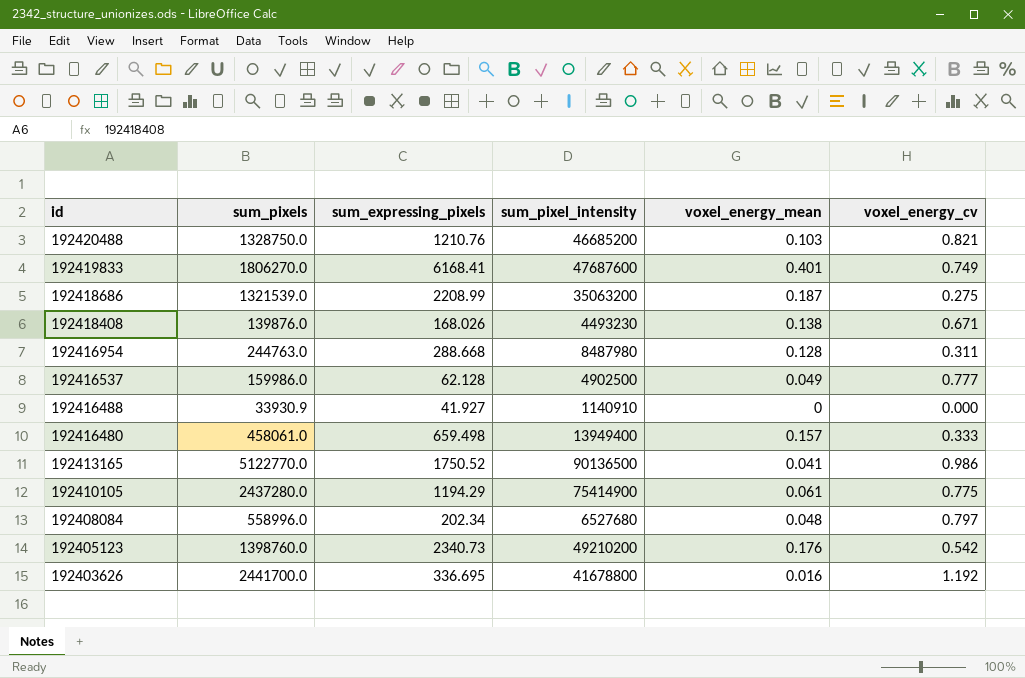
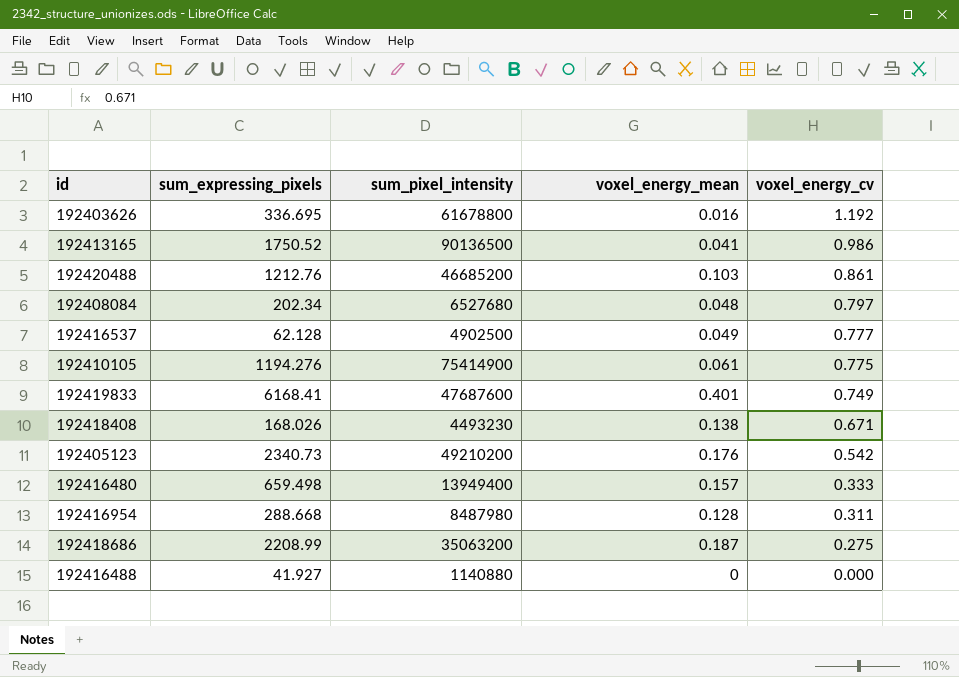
row order: id descending -> voxel_energy_cv descending
column sum_pixels | position: 2 -> none
192403626 | sum_pixel_intensity: 41678800 -> 61678800
192420488 | sum_expressing_pixels: 1210.76 -> 1212.76
192420488 | voxel_energy_cv: 0.821 -> 0.861
192410105 | sum_expressing_pixels: 1194.29 -> 1194.276
192416488 | sum_pixel_intensity: 1140910 -> 1140880

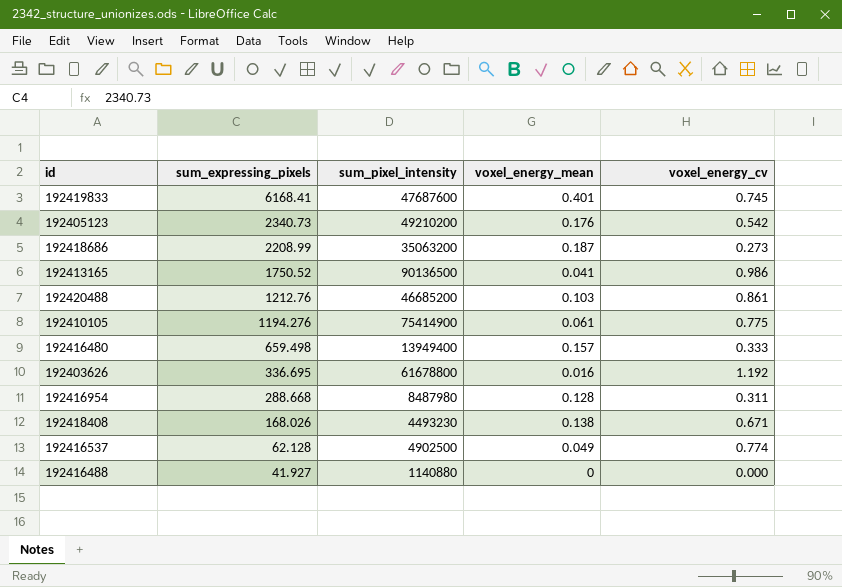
row order: voxel_energy_cv descending -> sum_expressing_pixels descending
row 192408084: 202.34 | 6527680 | 0.048 | 0.797 -> none
192419833 | voxel_energy_cv: 0.749 -> 0.745
192418686 | voxel_energy_cv: 0.275 -> 0.273
192416537 | voxel_energy_cv: 0.777 -> 0.774

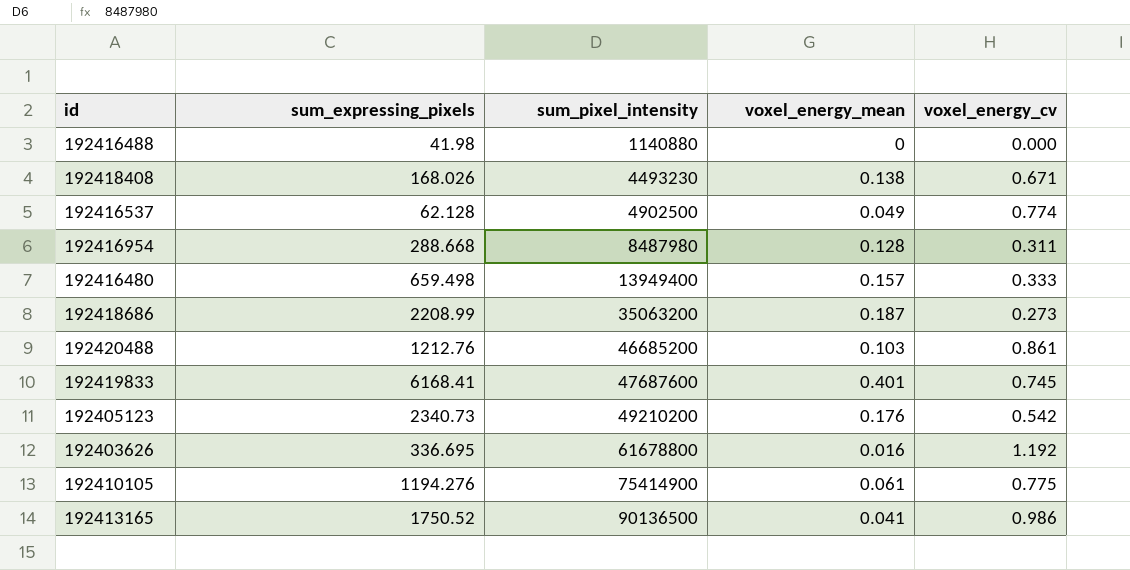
row order: sum_expressing_pixels descending -> sum_pixel_intensity ascending
192416488 | sum_expressing_pixels: 41.927 -> 41.98

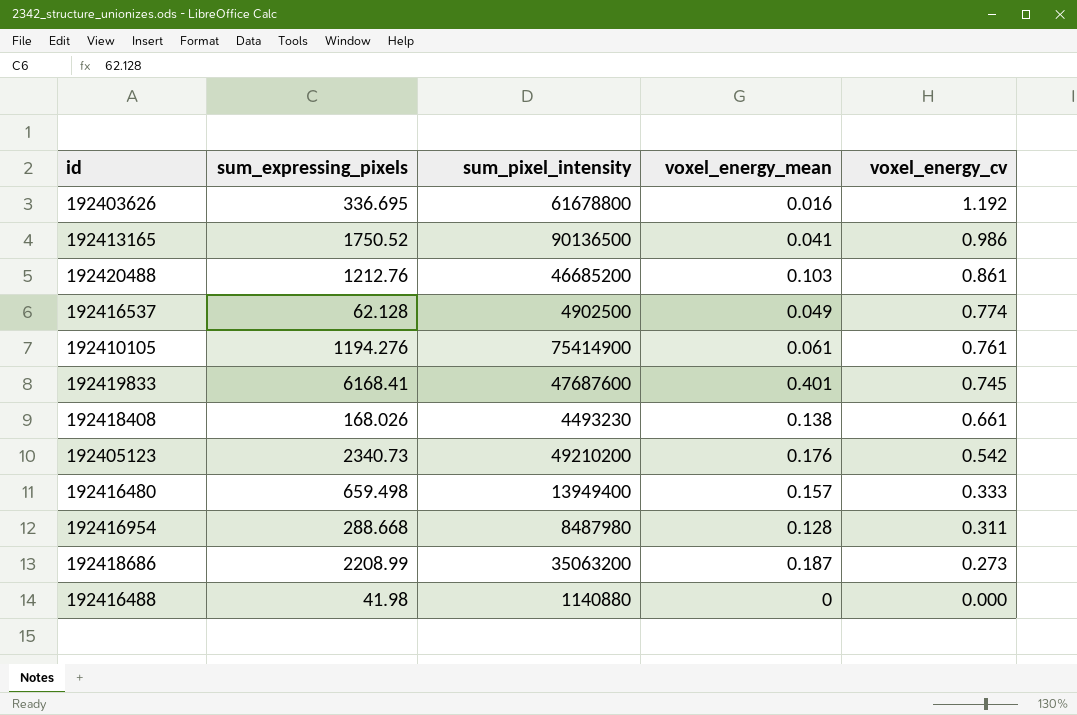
row order: sum_pixel_intensity ascending -> voxel_energy_cv descending
192410105 | voxel_energy_cv: 0.775 -> 0.761
192418408 | voxel_energy_cv: 0.671 -> 0.661

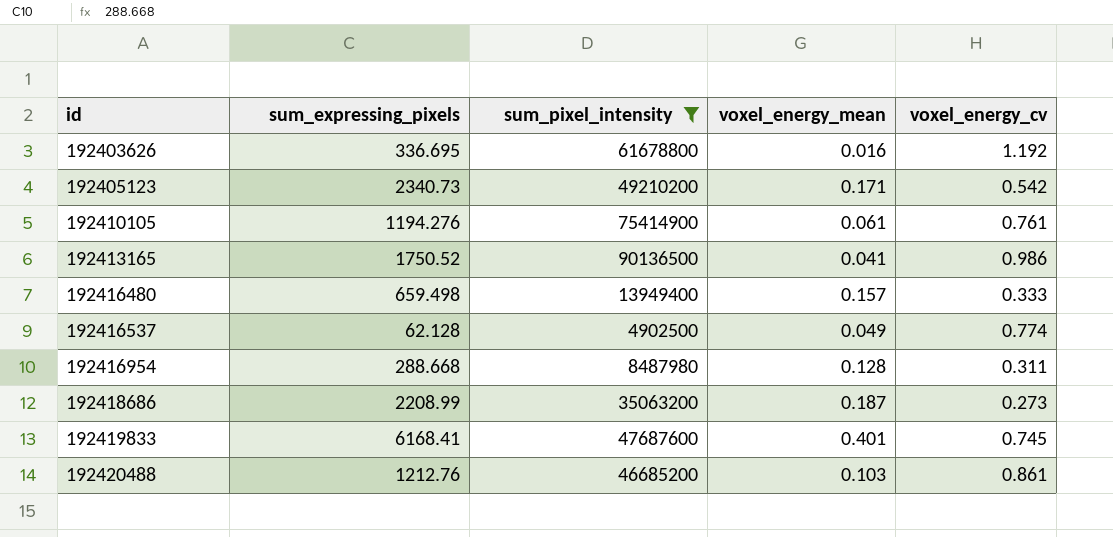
filter: none -> sum_pixel_intensity >= 4902500
row order: voxel_energy_cv descending -> id ascending
192405123 | voxel_energy_mean: 0.176 -> 0.171

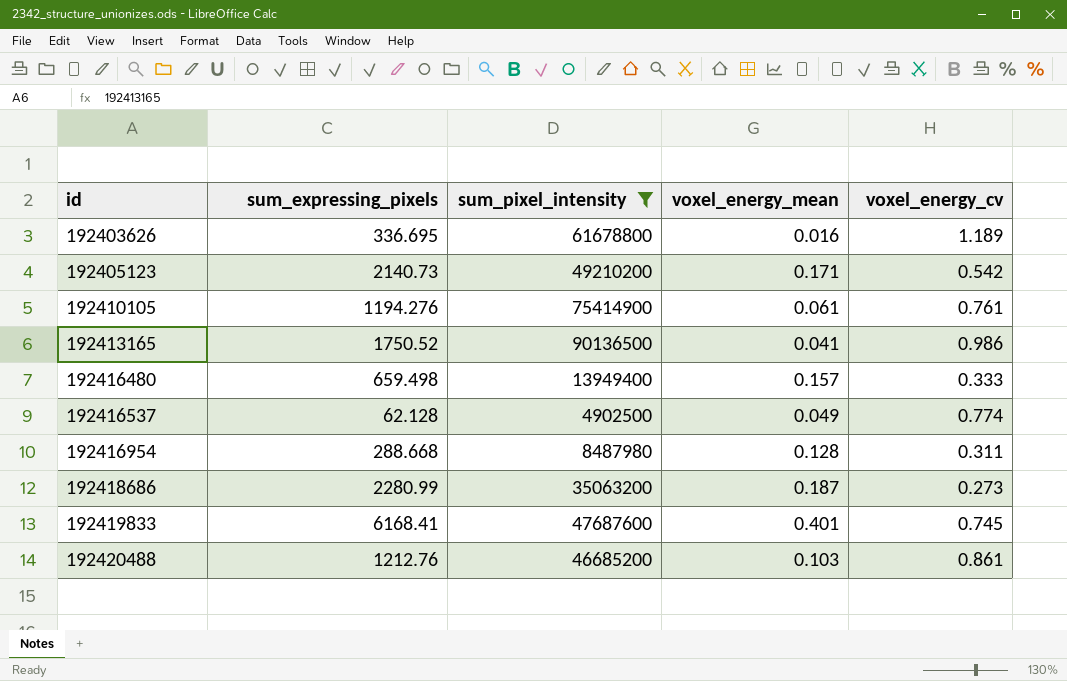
192403626 | voxel_energy_cv: 1.192 -> 1.189
192405123 | sum_expressing_pixels: 2340.73 -> 2140.73
192418686 | sum_expressing_pixels: 2208.99 -> 2280.99

